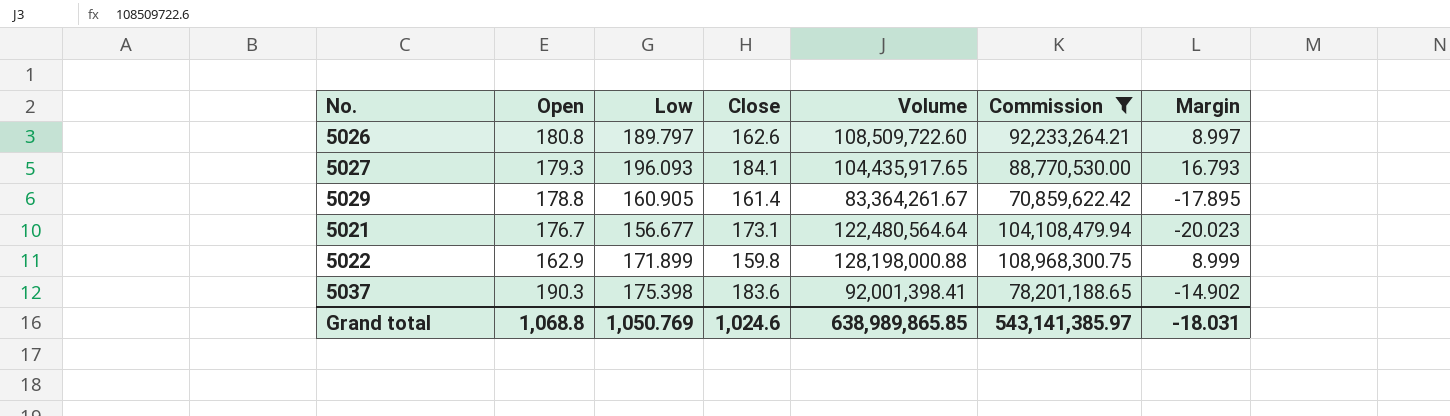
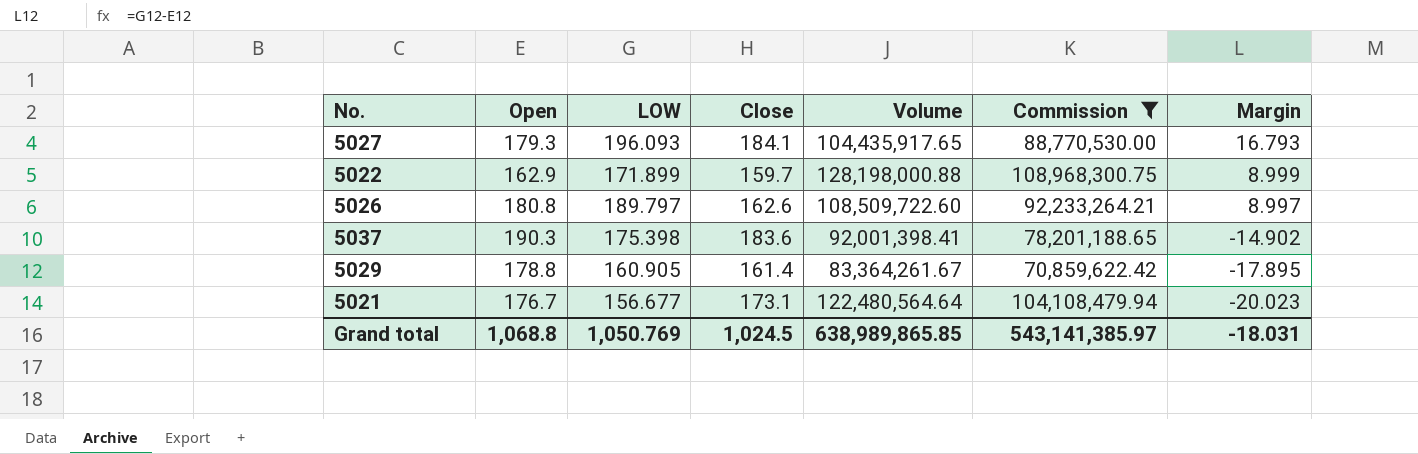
row order: none -> Margin descending
column name: Low -> LOW
5022 | Close: 159.8 -> 159.7
Grand total | Close: 1,024.6 -> 1,024.5

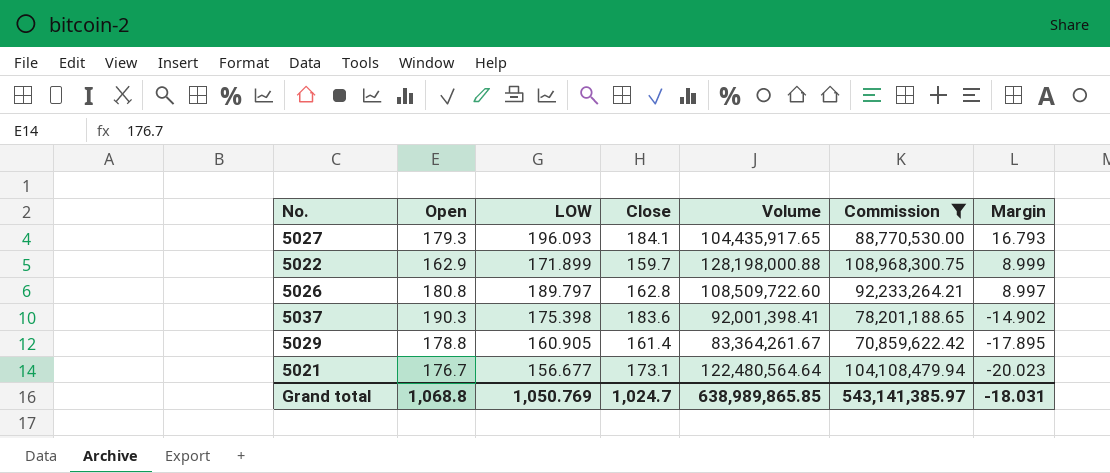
5026 | Close: 162.6 -> 162.8
Grand total | Close: 1,024.5 -> 1,024.7

